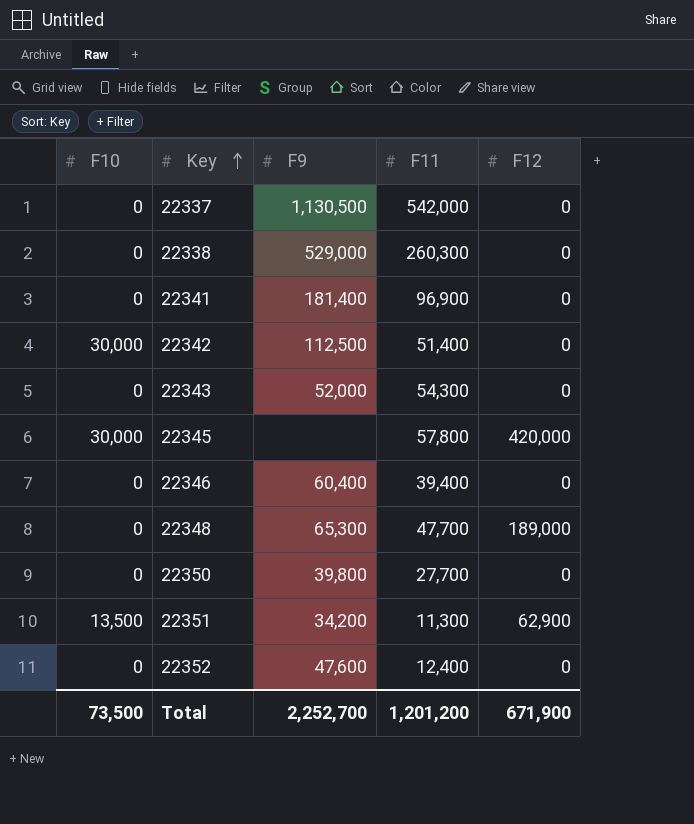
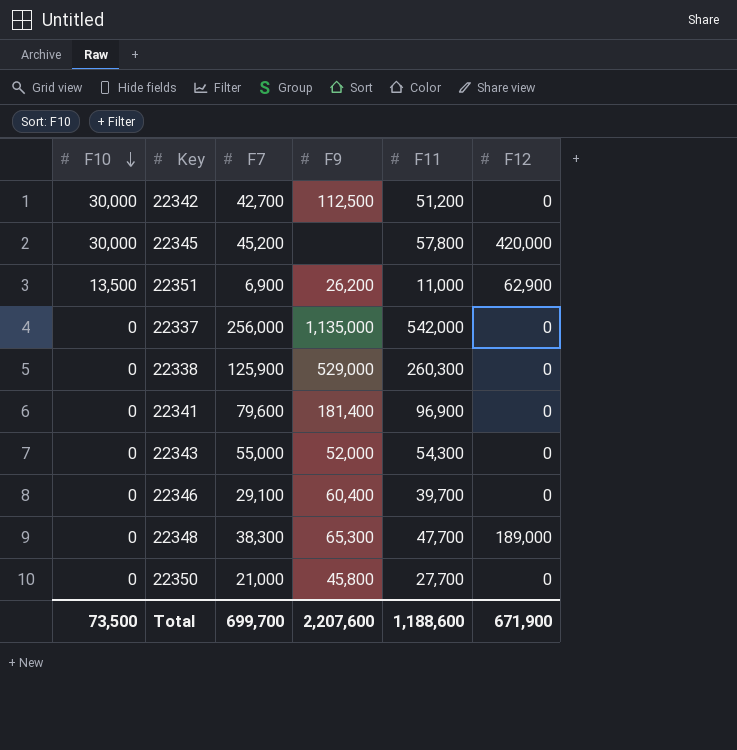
row order: Key ascending -> F10 descending
column F7 | position: none -> 3
row 22352: 0 | 47,600 | 12,400 | 0 -> none
22342 | F11: 51,400 -> 51,200
22351 | F9: 34,200 -> 26,200
22351 | F11: 11,300 -> 11,000
22337 | F9: 1,130,500 -> 1,135,000
22346 | F11: 39,400 -> 39,700
22350 | F9: 39,800 -> 45,800
Total | F9: 2,252,700 -> 2,207,600
Total | F11: 1,201,200 -> 1,188,600

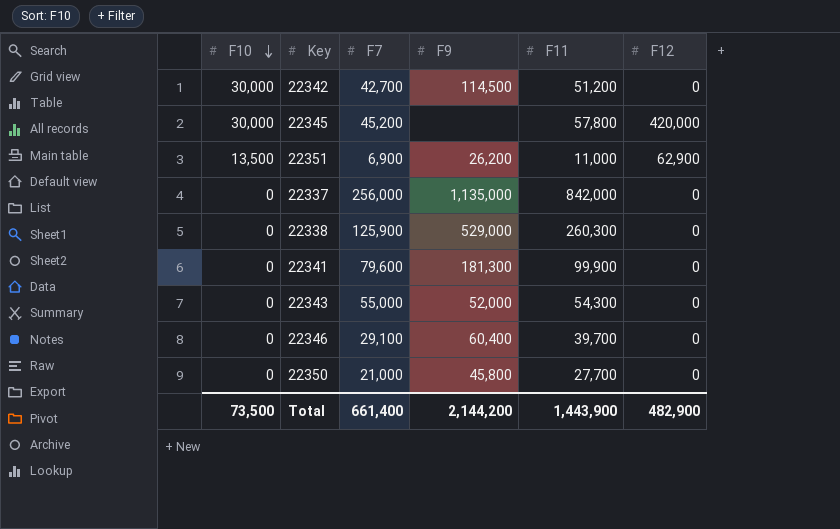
row 22348: 0 | 38,300 | 65,300 | 47,700 | 189,000 -> none
22342 | F9: 112,500 -> 114,500
22337 | F11: 542,000 -> 842,000
22341 | F9: 181,400 -> 181,300
22341 | F11: 96,900 -> 99,900
Total | F7: 699,700 -> 661,400
Total | F9: 2,207,600 -> 2,144,200
Total | F11: 1,188,600 -> 1,443,900
Total | F12: 671,900 -> 482,900

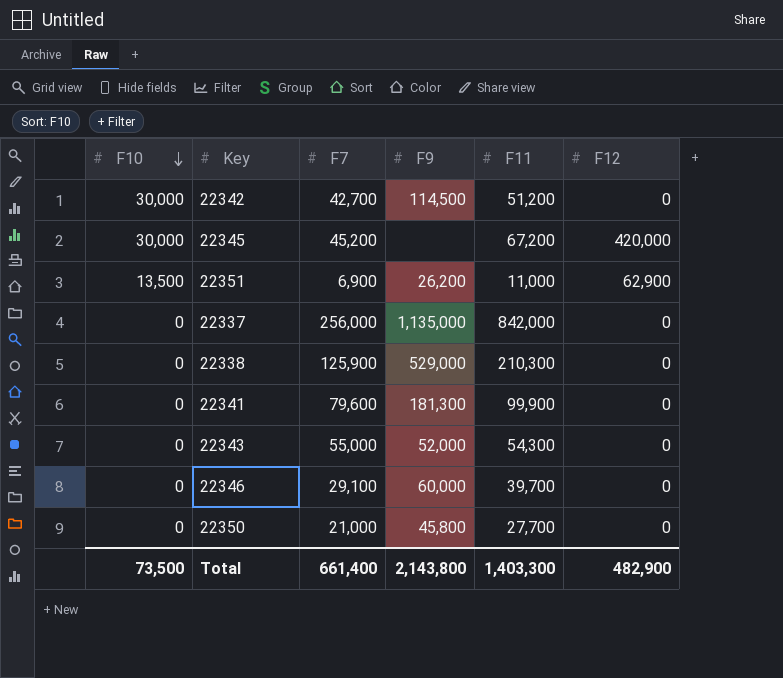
22345 | F11: 57,800 -> 67,200
22338 | F11: 260,300 -> 210,300
22346 | F9: 60,400 -> 60,000
Total | F9: 2,144,200 -> 2,143,800
Total | F11: 1,443,900 -> 1,403,300

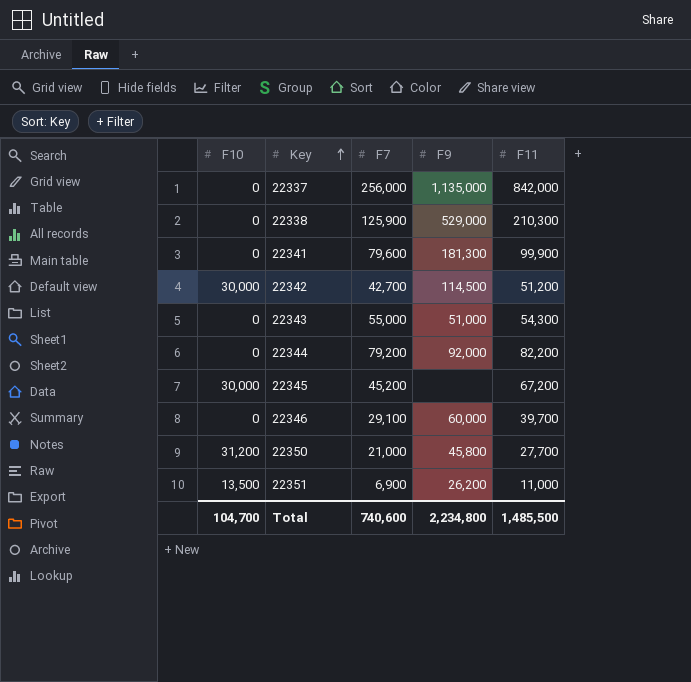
row order: F10 descending -> Key ascending
column F12 | position: 6 -> none
22343 | F9: 52,000 -> 51,000
row 22344: none -> 0 | 79,200 | 92,000 | 82,200
22350 | F10: 0 -> 31,200
Total | F10: 73,500 -> 104,700
Total | F7: 661,400 -> 740,600
Total | F9: 2,143,800 -> 2,234,800
Total | F11: 1,403,300 -> 1,485,500

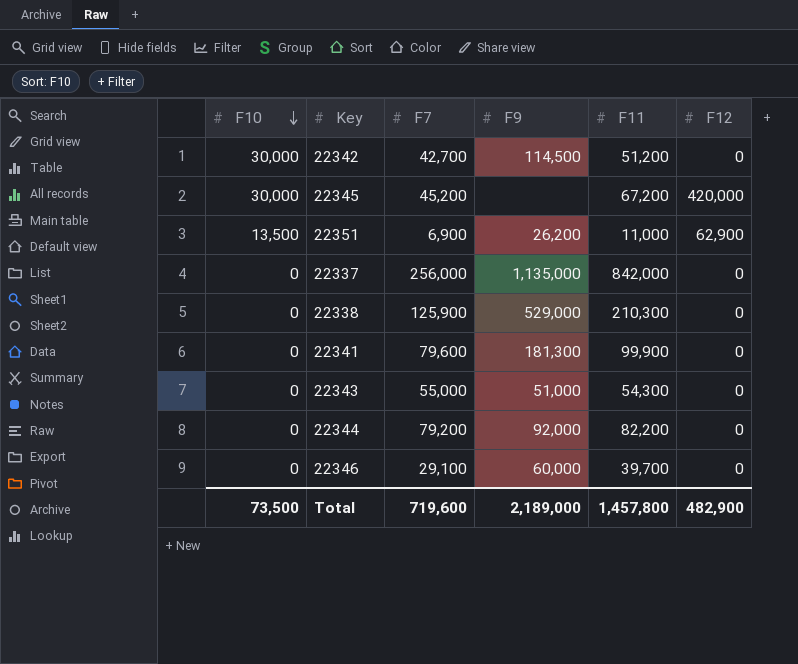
row order: Key ascending -> F10 descending
column F12 | position: none -> 6
row 22350: 31,200 | 21,000 | 45,800 | 27,700 -> none
Total | F10: 104,700 -> 73,500
Total | F7: 740,600 -> 719,600
Total | F9: 2,234,800 -> 2,189,000
Total | F11: 1,485,500 -> 1,457,800

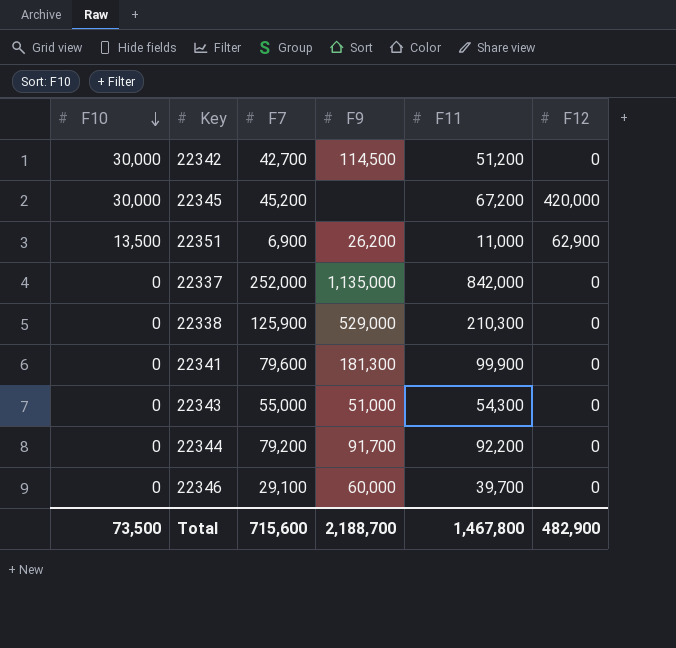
22337 | F7: 256,000 -> 252,000
22344 | F9: 92,000 -> 91,700
22344 | F11: 82,200 -> 92,200
Total | F7: 719,600 -> 715,600
Total | F9: 2,189,000 -> 2,188,700
Total | F11: 1,457,800 -> 1,467,800

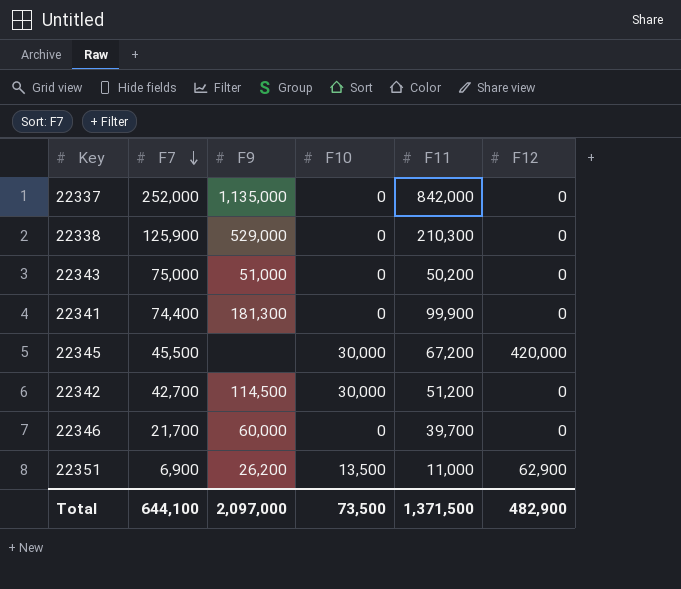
row order: F10 descending -> F7 descending
column F10 | position: 1 -> 4
row 22344: 0 | 79,200 | 91,700 | 92,200 | 0 -> none
22343 | F7: 55,000 -> 75,000
22343 | F11: 54,300 -> 50,200
22341 | F7: 79,600 -> 74,400
22345 | F7: 45,200 -> 45,500
22346 | F7: 29,100 -> 21,700
Total | F7: 715,600 -> 644,100
Total | F9: 2,188,700 -> 2,097,000
Total | F11: 1,467,800 -> 1,371,500

